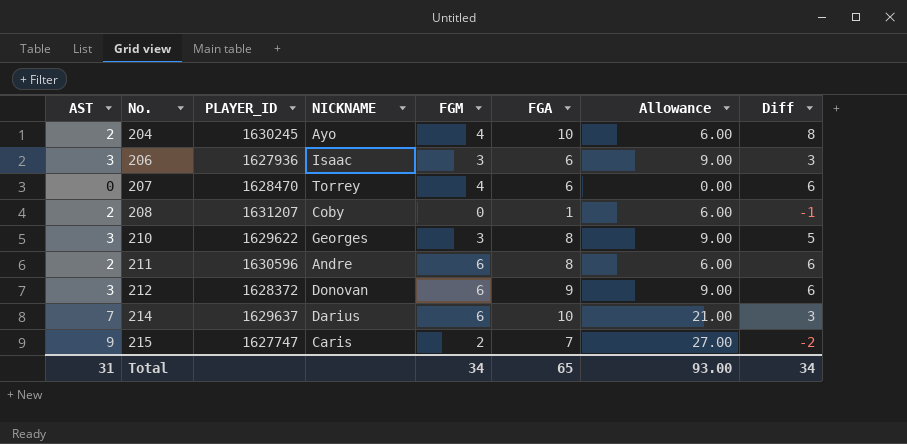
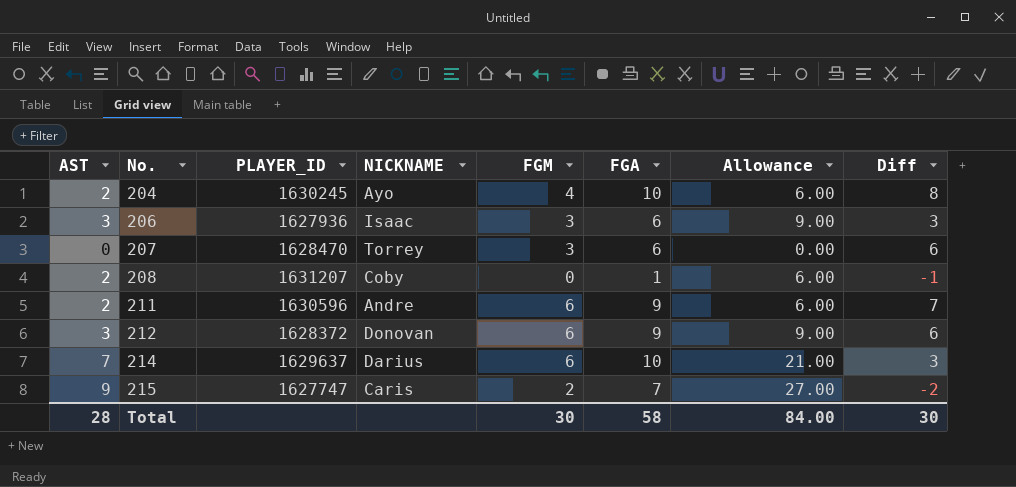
row 210: 3 | 1629622 | Georges | 3 | 8 | 9.00 | 5 -> none
207 | FGM: 4 -> 3
211 | FGA: 8 -> 9
211 | Diff: 6 -> 7
Total | AST: 31 -> 28
Total | FGM: 34 -> 30
Total | FGA: 65 -> 58
Total | Allowance: 93.00 -> 84.00
Total | Diff: 34 -> 30

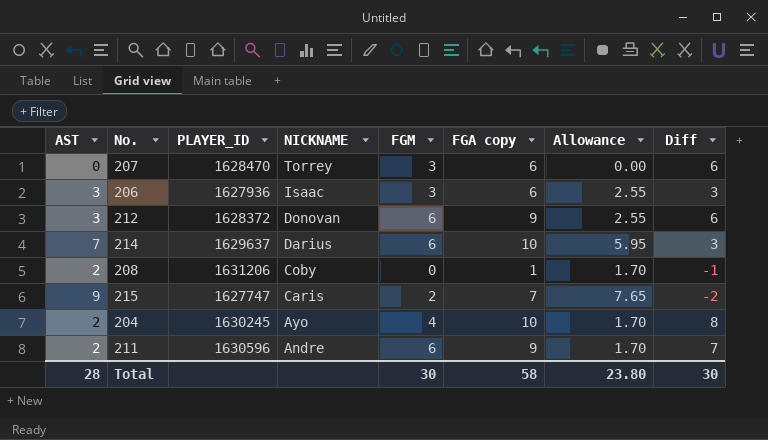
row order: No. ascending -> NICKNAME descending
column name: FGA -> FGA copy
column Allowance | formula: [AST] * 3 -> [AST] * 0.85
208 | PLAYER_ID: 1631207 -> 1631206
Total | Allowance: 84.00 -> 23.80

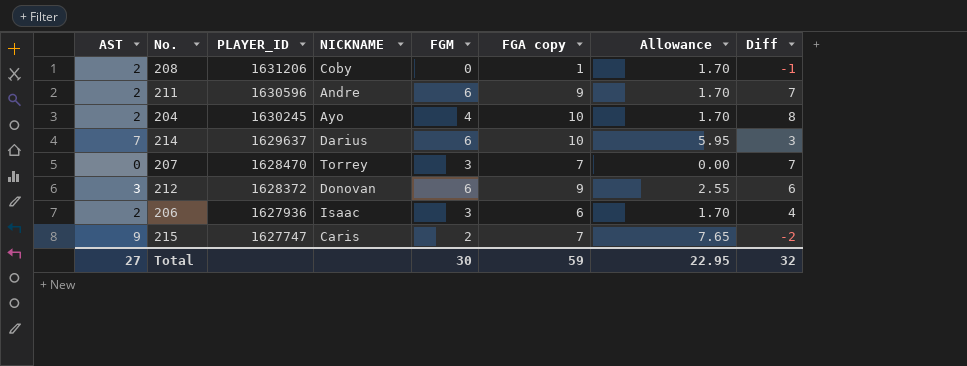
row order: NICKNAME descending -> PLAYER_ID descending
207 | FGA copy: 6 -> 7
207 | Diff: 6 -> 7
206 | AST: 3 -> 2
206 | Allowance: 2.55 -> 1.70
206 | Diff: 3 -> 4
Total | AST: 28 -> 27
Total | FGA copy: 58 -> 59
Total | Allowance: 23.80 -> 22.95
Total | Diff: 30 -> 32

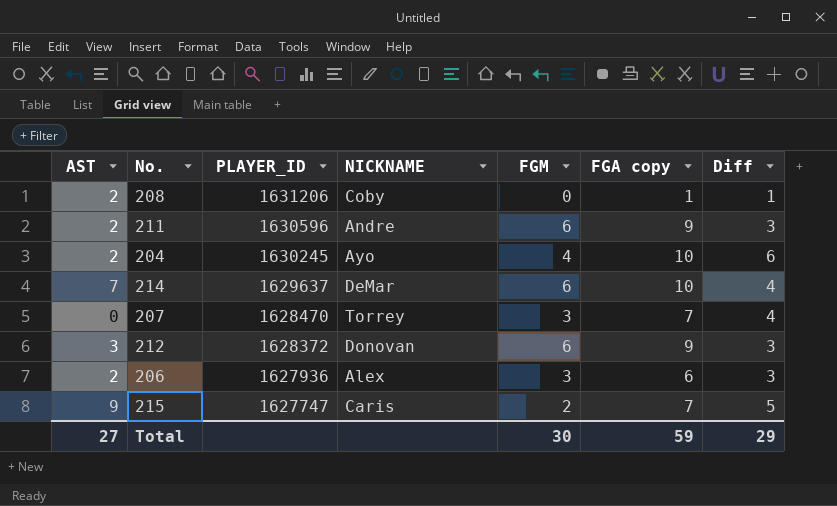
column Allowance | formula: [AST] * 0.85 -> none
column Diff | formula: [FGA copy] - [AST] -> [FGA copy] - [FGM]
214 | NICKNAME: Darius -> DeMar
206 | NICKNAME: Isaac -> Alex
Total | Diff: 32 -> 29

